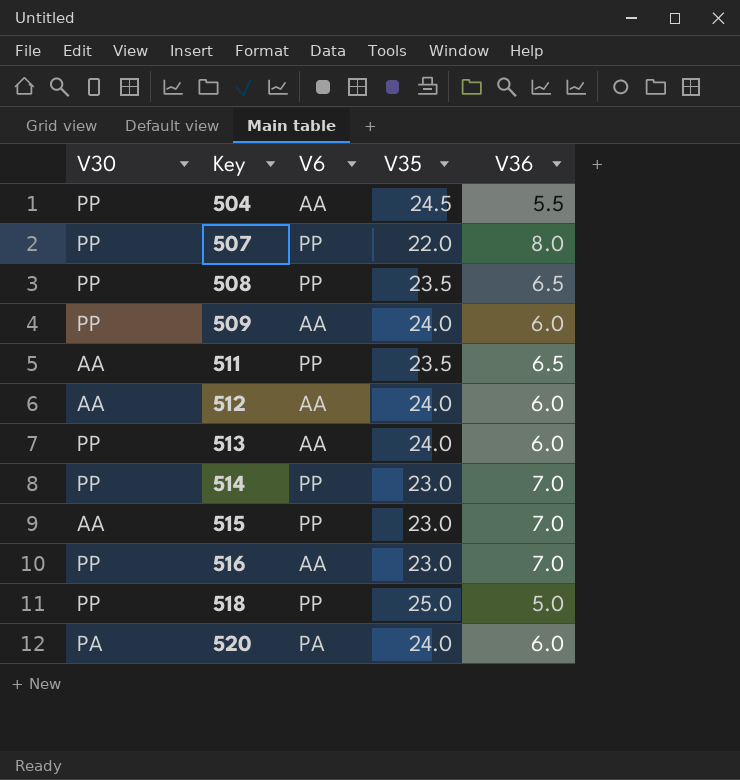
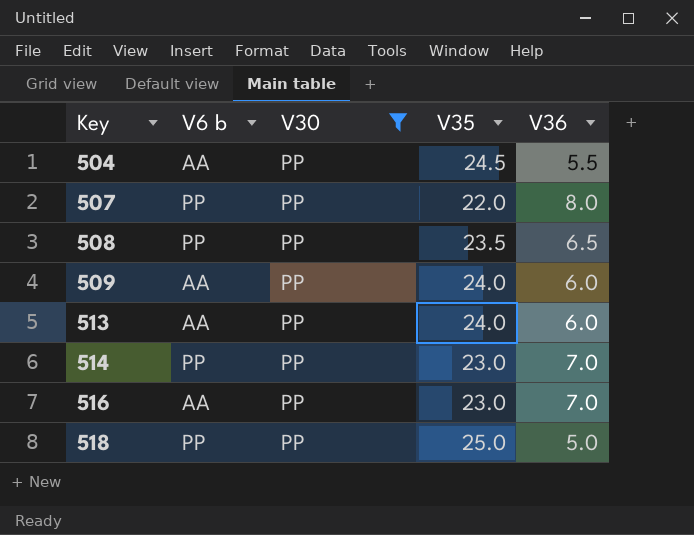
filter: none -> V30 = PP
column name: V6 -> V6 b
column V30 | position: 1 -> 3

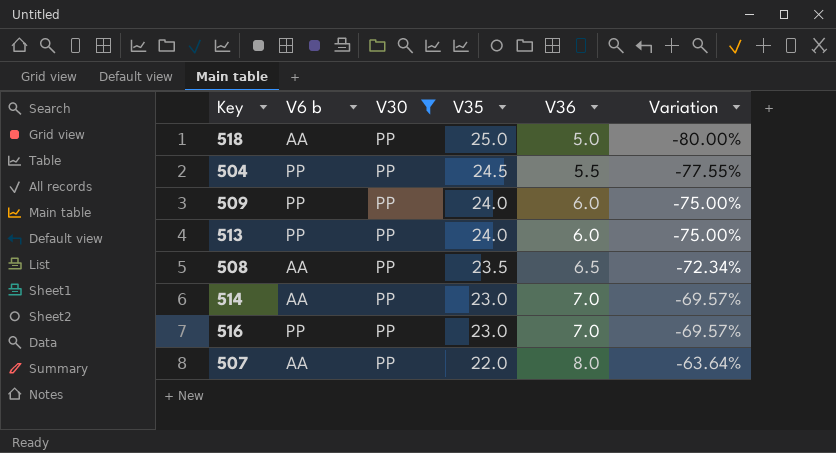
row order: Key ascending -> V35 descending
column Variation | formula: none -> ([V36] - [V35]) / [V35]
518 | V6 b: PP -> AA
504 | V6 b: AA -> PP
509 | V6 b: AA -> PP
513 | V6 b: AA -> PP
508 | V6 b: PP -> AA
514 | V6 b: PP -> AA
516 | V6 b: AA -> PP
507 | V6 b: PP -> AA

